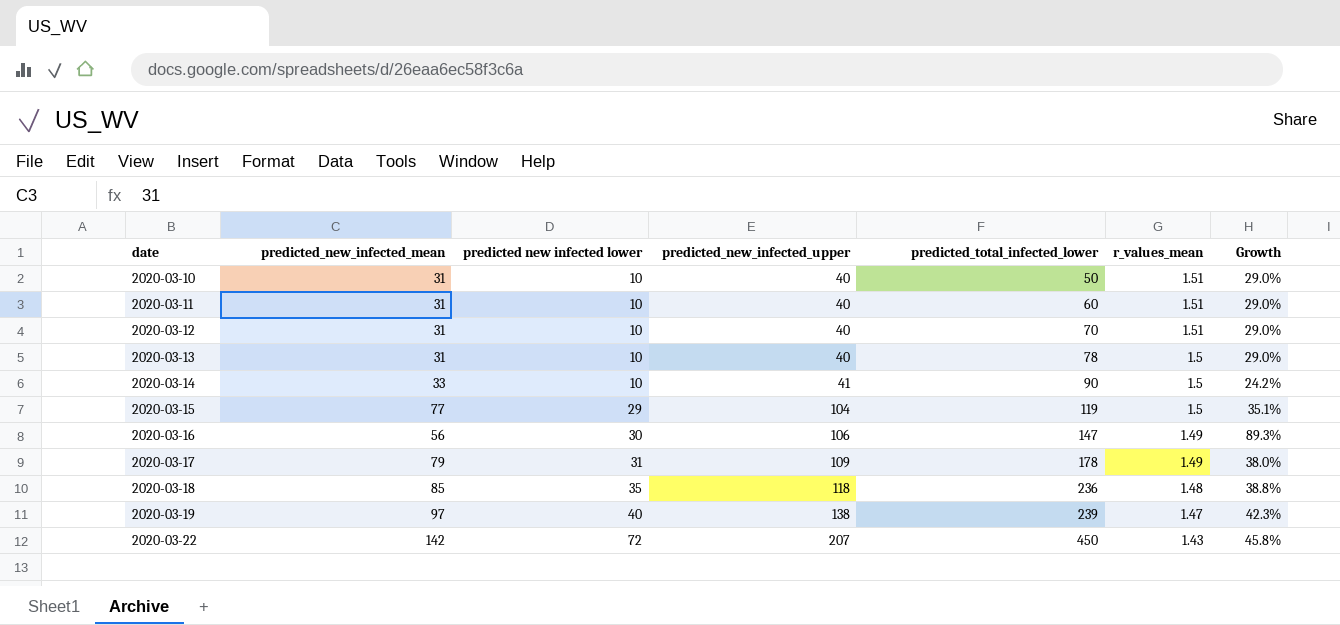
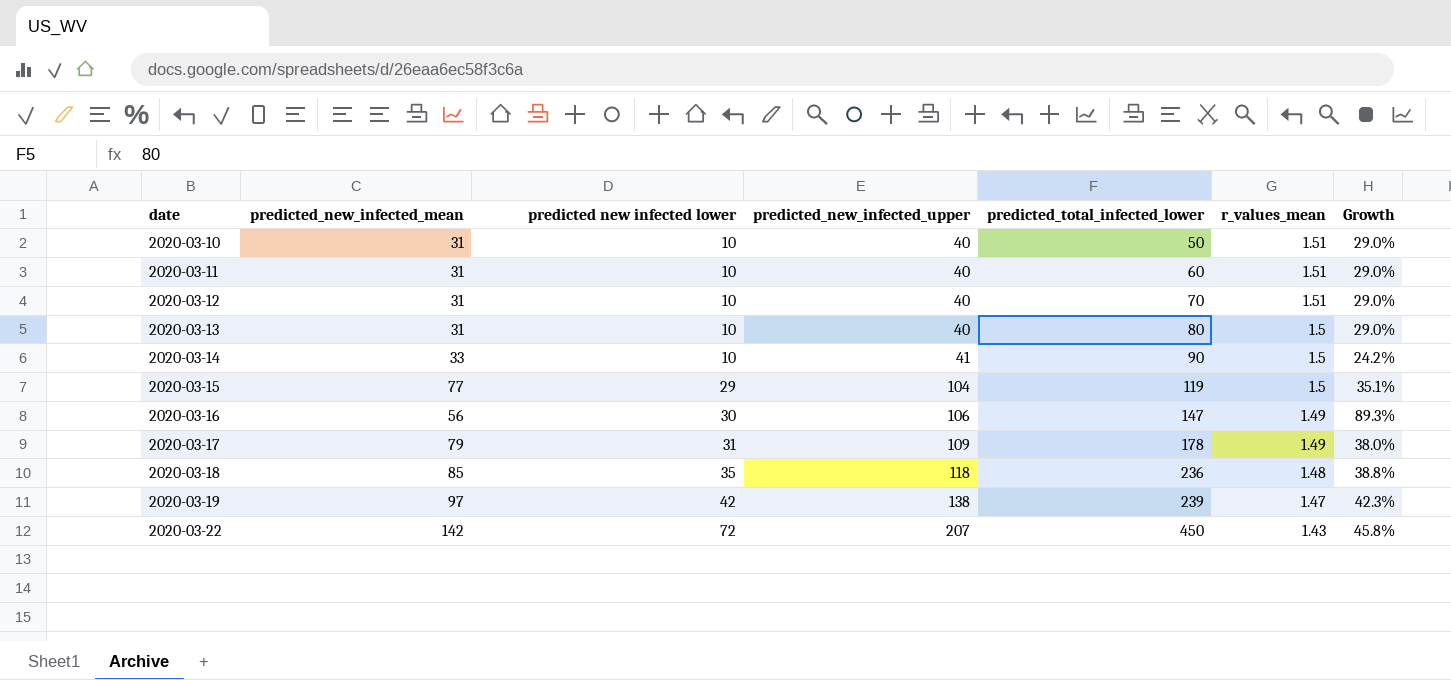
2020-03-13 | predicted_total_infected_lower: 78 -> 80
2020-03-19 | predicted new infected lower: 40 -> 42

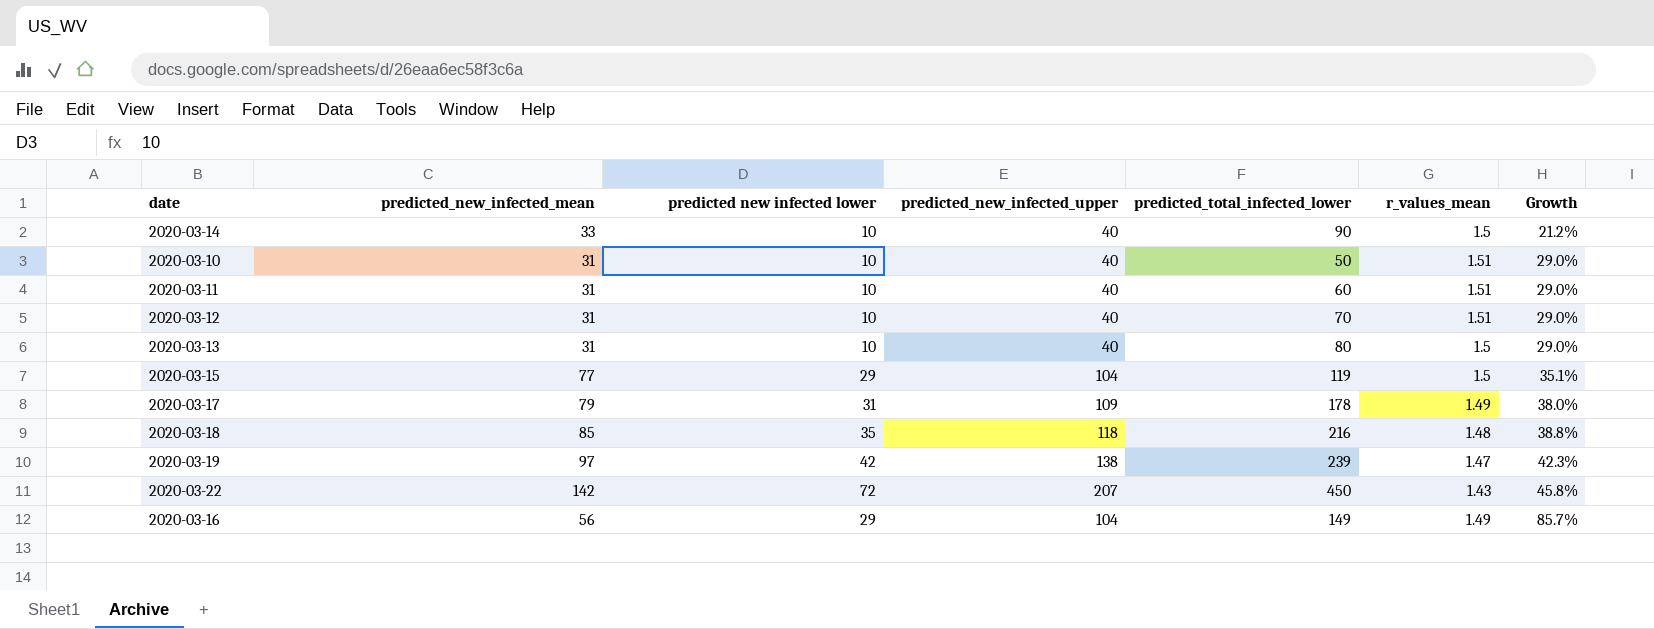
row order: date ascending -> Growth ascending
2020-03-14 | predicted_new_infected_upper: 41 -> 40
2020-03-14 | Growth: 24.2% -> 21.2%
2020-03-18 | predicted_total_infected_lower: 236 -> 216
2020-03-16 | predicted new infected lower: 30 -> 29
2020-03-16 | predicted_new_infected_upper: 106 -> 104
2020-03-16 | predicted_total_infected_lower: 147 -> 149
2020-03-16 | Growth: 89.3% -> 85.7%

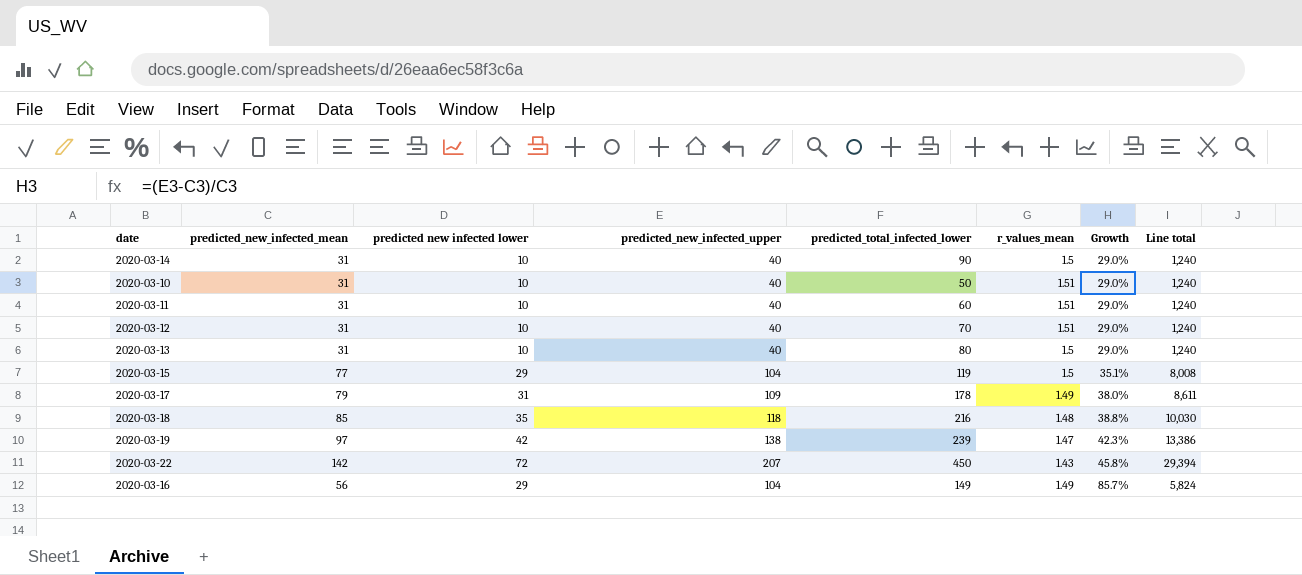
column Line total | formula: none -> [predicted_new_infected_mean] * [predicted_new_infected_upper]
2020-03-14 | predicted_new_infected_mean: 33 -> 31
2020-03-14 | Growth: 21.2% -> 29.0%

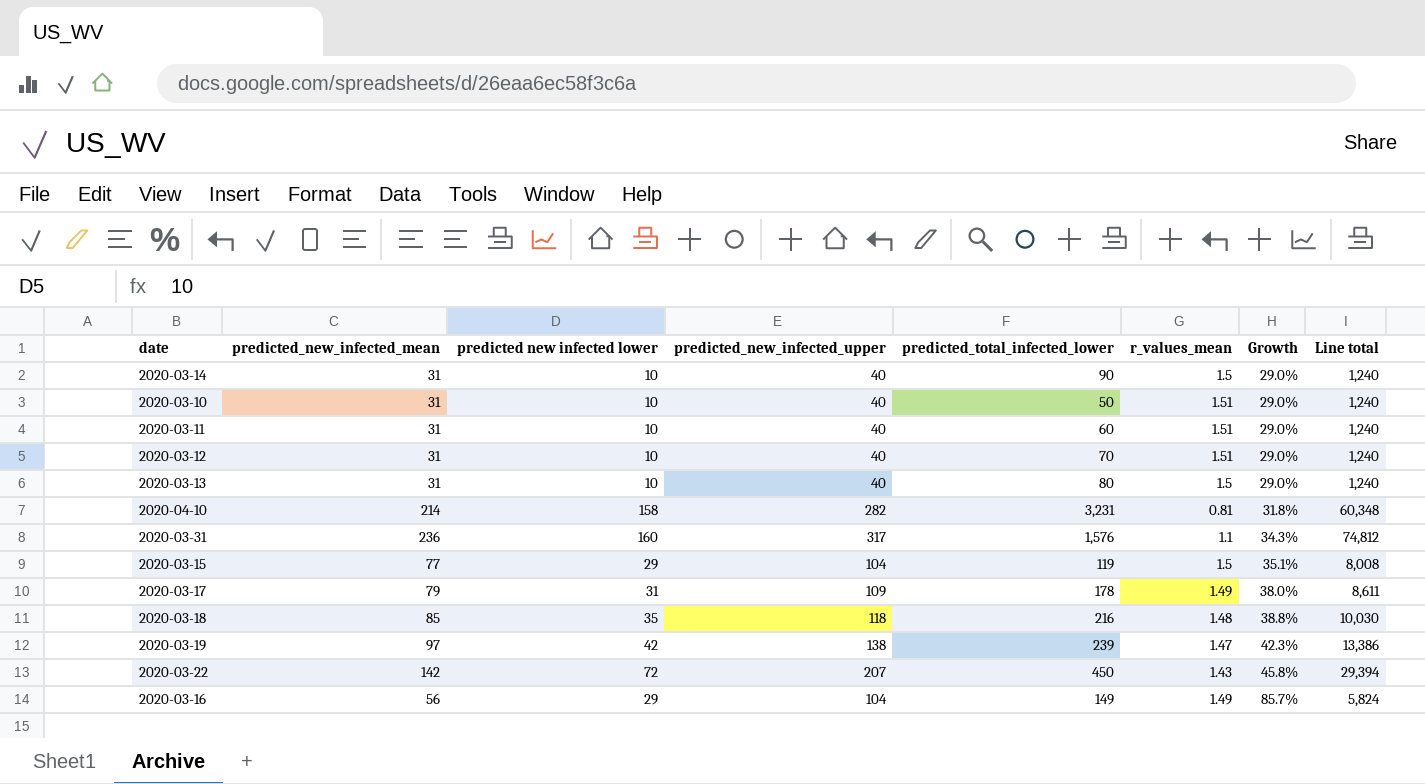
row 2020-04-10: none -> 214 | 158 | 282 | 3,231 | 0.81 | 31.8% | 60,348
row 2020-03-31: none -> 236 | 160 | 317 | 1,576 | 1.1 | 34.3% | 74,812

